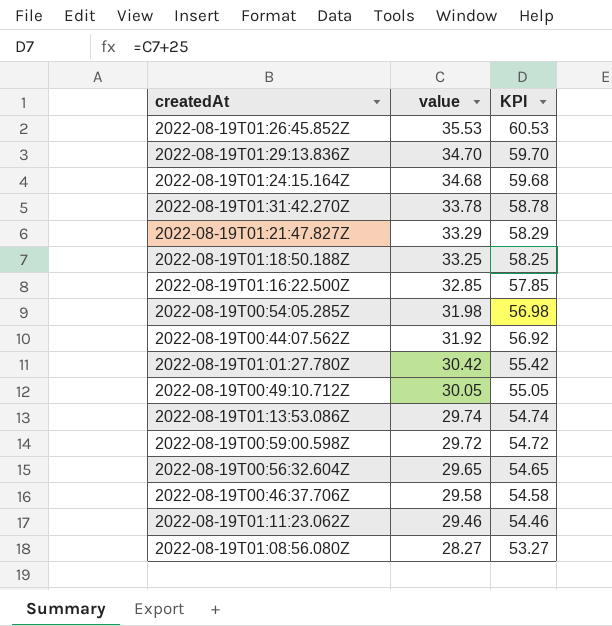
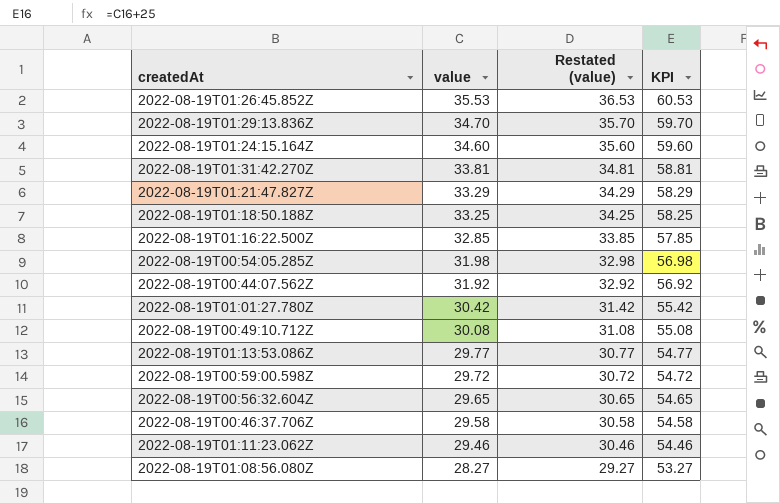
column Restated (value) | formula: none -> [value] + 1
2022-08-19T01:24:15.164Z | value: 34.68 -> 34.60
2022-08-19T01:24:15.164Z | KPI: 59.68 -> 59.60
2022-08-19T01:31:42.270Z | value: 33.78 -> 33.81
2022-08-19T01:31:42.270Z | KPI: 58.78 -> 58.81
2022-08-19T00:49:10.712Z | value: 30.05 -> 30.08
2022-08-19T00:49:10.712Z | KPI: 55.05 -> 55.08
2022-08-19T01:13:53.086Z | value: 29.74 -> 29.77
2022-08-19T01:13:53.086Z | KPI: 54.74 -> 54.77

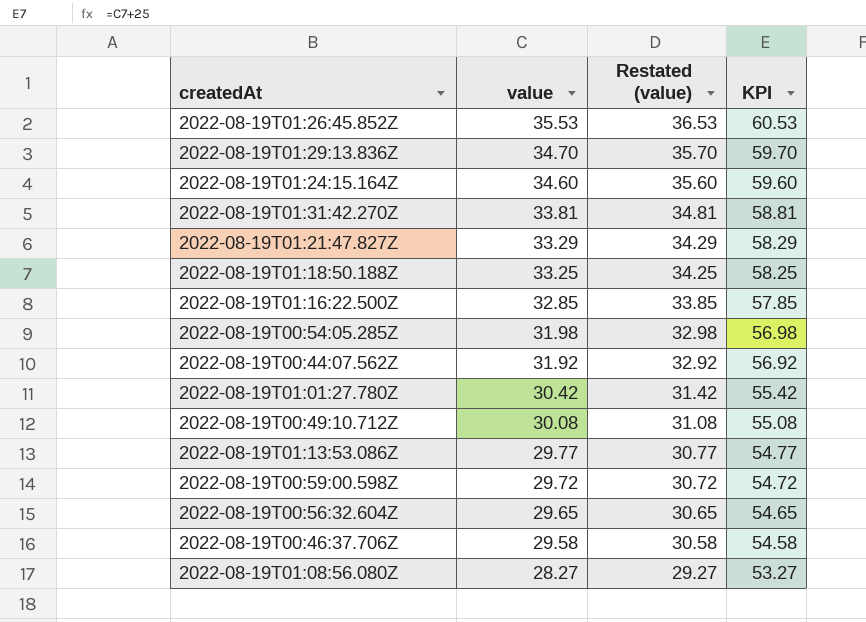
row 2022-08-19T01:11:23.062Z: 29.46 | 30.46 | 54.46 -> none

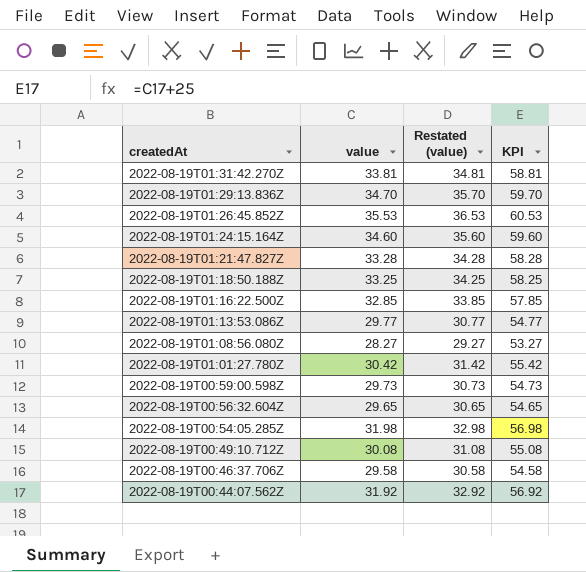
row order: value descending -> createdAt descending
2022-08-19T01:21:47.827Z | value: 33.29 -> 33.28
2022-08-19T01:21:47.827Z | Restated (value): 34.29 -> 34.28
2022-08-19T01:21:47.827Z | KPI: 58.29 -> 58.28
2022-08-19T00:59:00.598Z | value: 29.72 -> 29.73
2022-08-19T00:59:00.598Z | Restated (value): 30.72 -> 30.73
2022-08-19T00:59:00.598Z | KPI: 54.72 -> 54.73

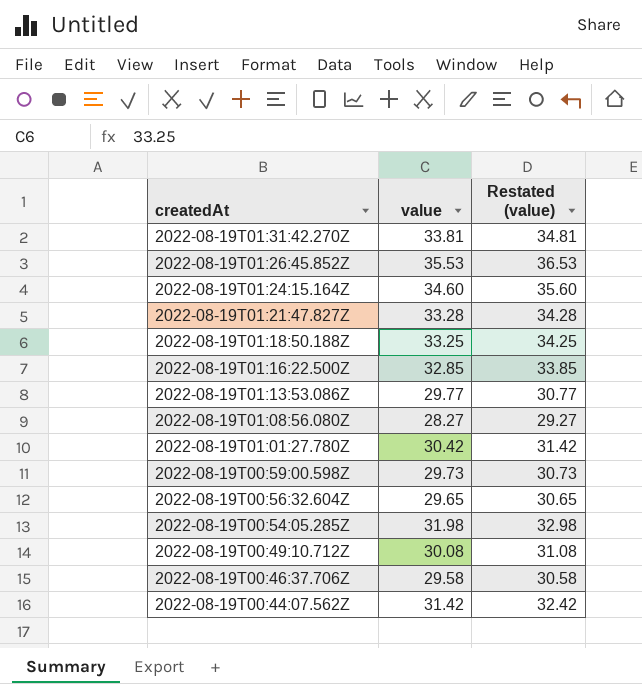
column KPI | formula: [value] + 25 -> none
row 2022-08-19T01:29:13.836Z: 34.70 | 35.70 | 59.70 -> none
2022-08-19T00:44:07.562Z | value: 31.92 -> 31.42
2022-08-19T00:44:07.562Z | Restated (value): 32.92 -> 32.42

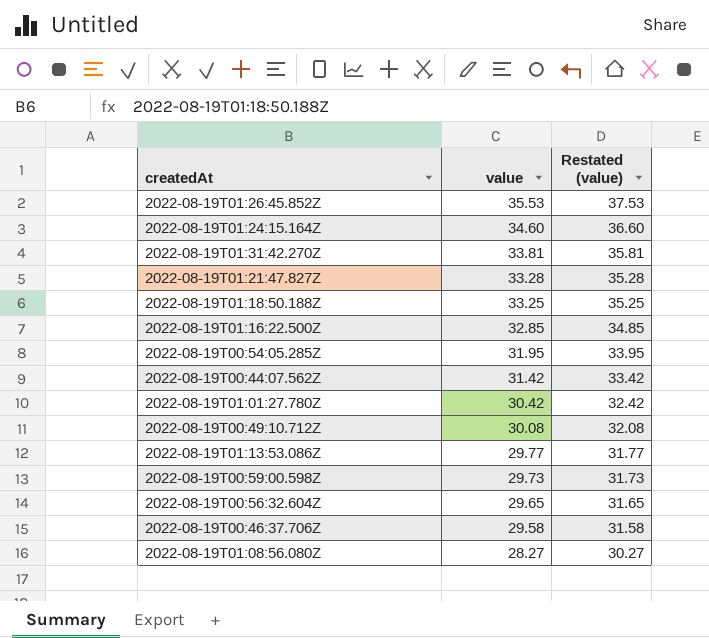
row order: createdAt descending -> value descending
column Restated (value) | formula: [value] + 1 -> [value] + 2
2022-08-19T00:54:05.285Z | value: 31.98 -> 31.95

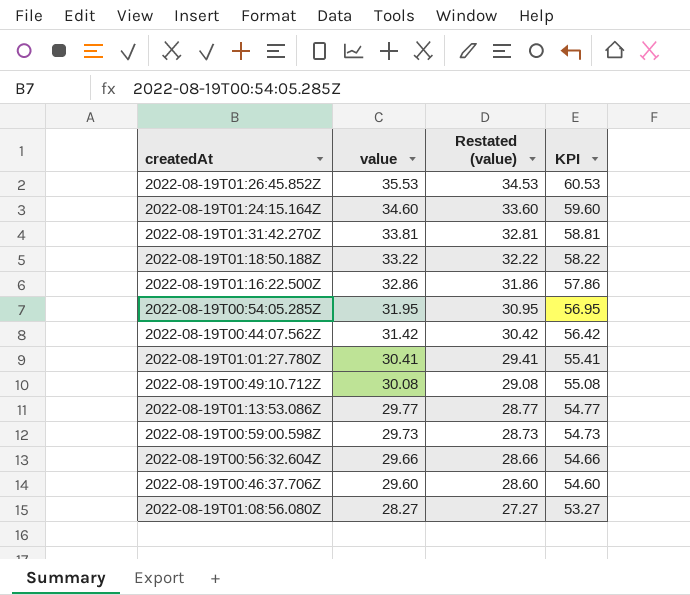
column Restated (value) | formula: [value] + 2 -> [value] - 1
column KPI | formula: none -> [value] + 25
row 2022-08-19T01:21:47.827Z: 33.28 | 35.28 -> none
2022-08-19T01:18:50.188Z | value: 33.25 -> 33.22
2022-08-19T01:16:22.500Z | value: 32.85 -> 32.86
2022-08-19T01:01:27.780Z | value: 30.42 -> 30.41
2022-08-19T00:56:32.604Z | value: 29.65 -> 29.66
2022-08-19T00:46:37.706Z | value: 29.58 -> 29.60

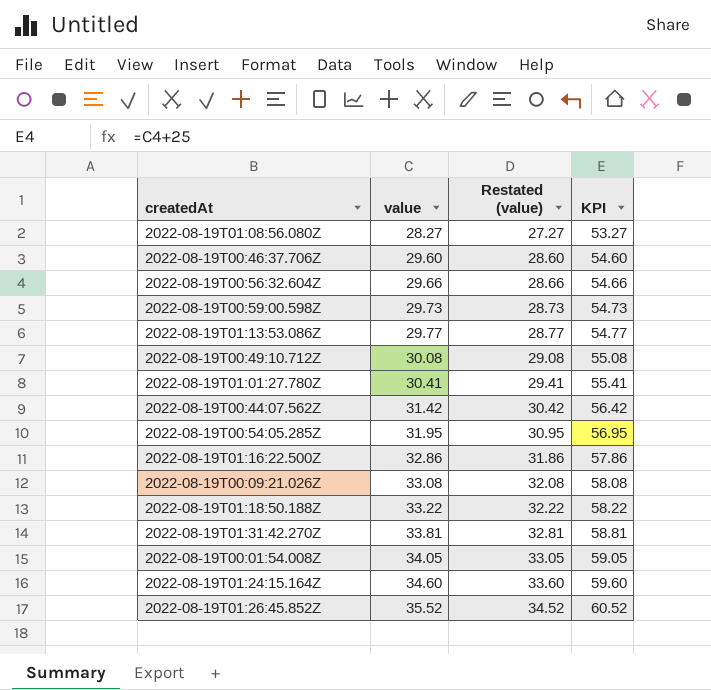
row order: value descending -> value ascending
row 2022-08-19T00:09:21.026Z: none -> 33.08 | 32.08 | 58.08
row 2022-08-19T00:01:54.008Z: none -> 34.05 | 33.05 | 59.05
2022-08-19T01:26:45.852Z | value: 35.53 -> 35.52
2022-08-19T01:26:45.852Z | Restated (value): 34.53 -> 34.52
2022-08-19T01:26:45.852Z | KPI: 60.53 -> 60.52

